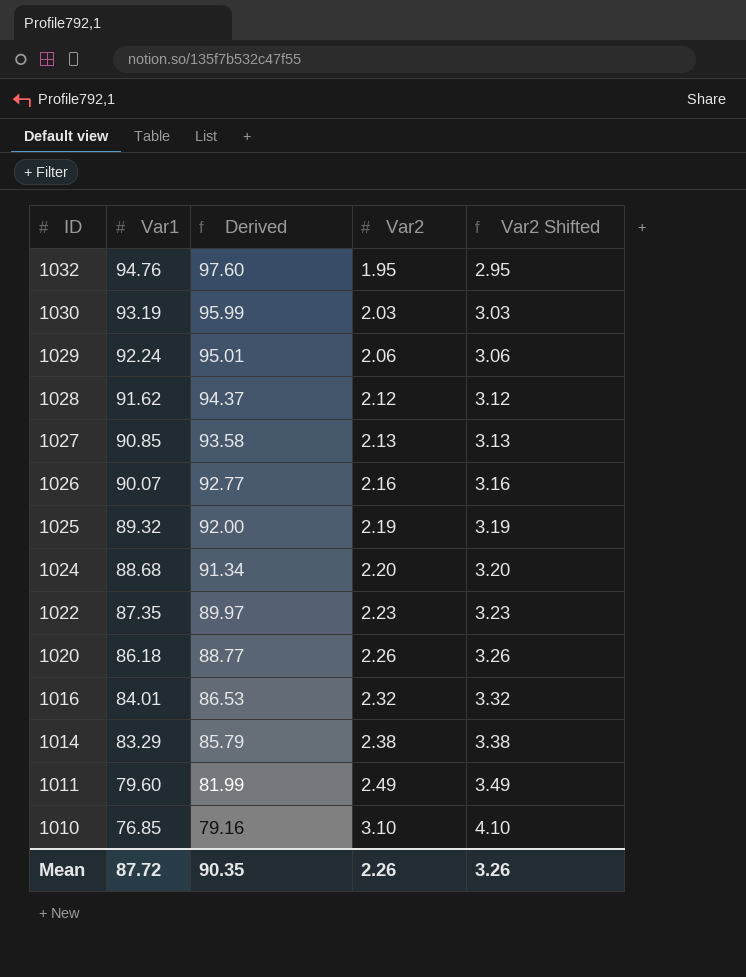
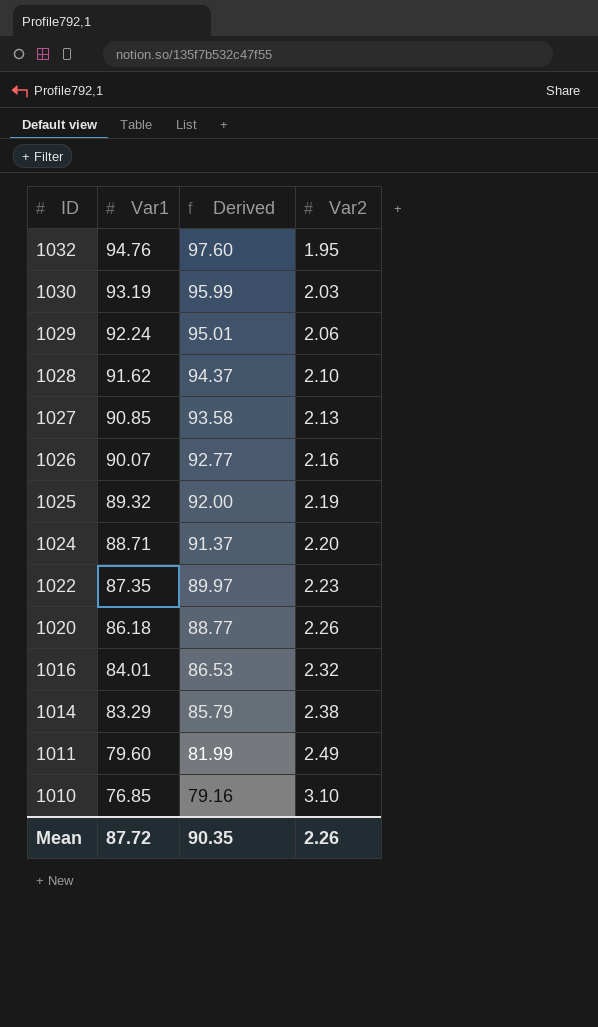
column Var2 Shifted | formula: [Var2] + 1 -> none
1028 | Var2: 2.12 -> 2.10
1024 | Var1: 88.68 -> 88.71
1024 | Derived: 91.34 -> 91.37

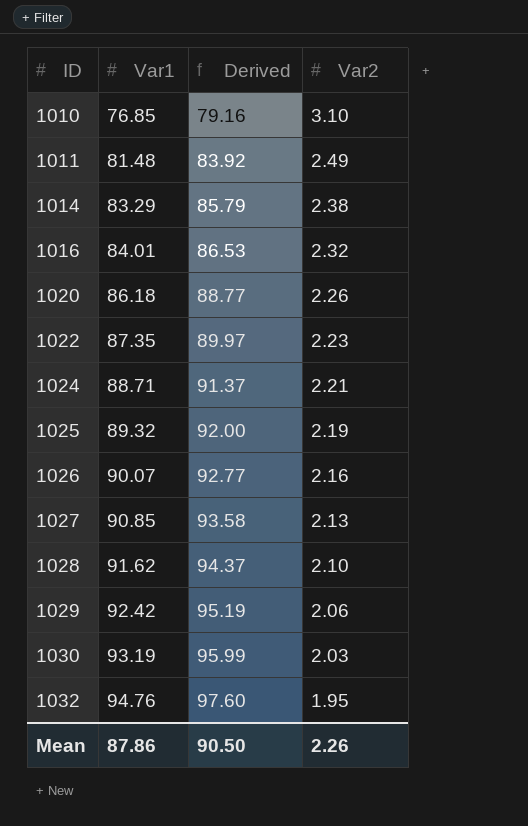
row order: ID descending -> ID ascending
1011 | Var1: 79.60 -> 81.48
1011 | Derived: 81.99 -> 83.92
1024 | Var2: 2.20 -> 2.21
1029 | Var1: 92.24 -> 92.42
1029 | Derived: 95.01 -> 95.19
Mean | Var1: 87.72 -> 87.86
Mean | Derived: 90.35 -> 90.50

